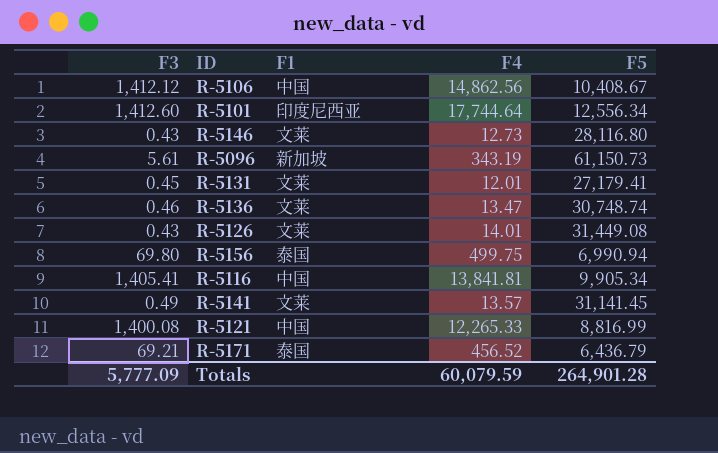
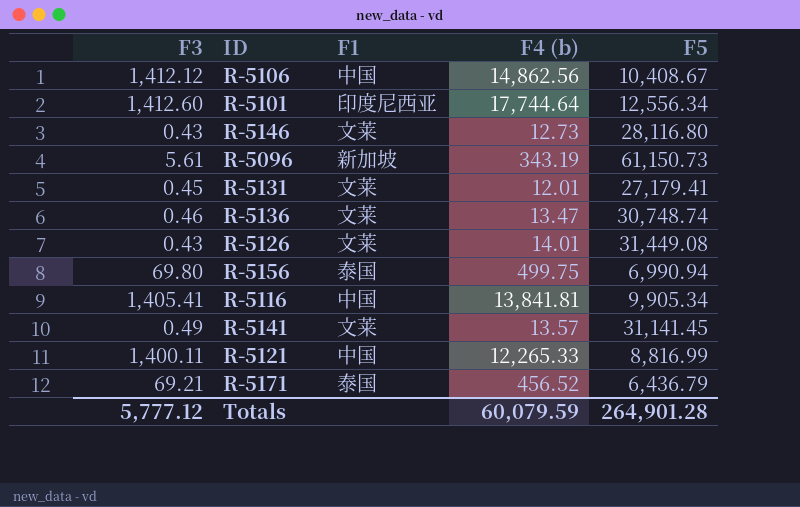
column name: F4 -> F4 (b)
R-5121 | F3: 1,400.08 -> 1,400.11
Totals | F3: 5,777.09 -> 5,777.12

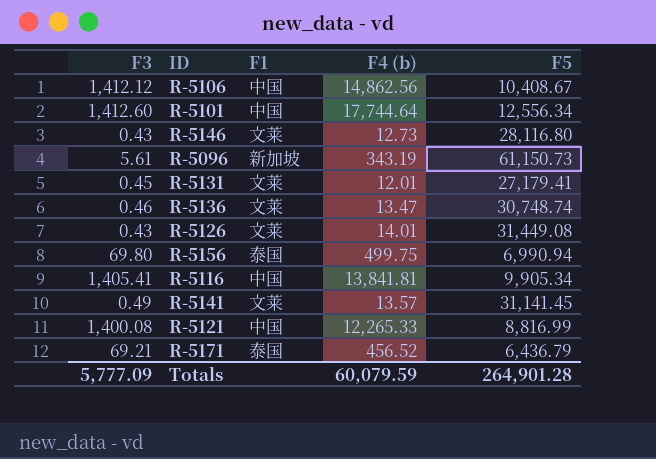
R-5101 | F1: 印度尼西亚 -> 中国
R-5121 | F3: 1,400.11 -> 1,400.08
Totals | F3: 5,777.12 -> 5,777.09

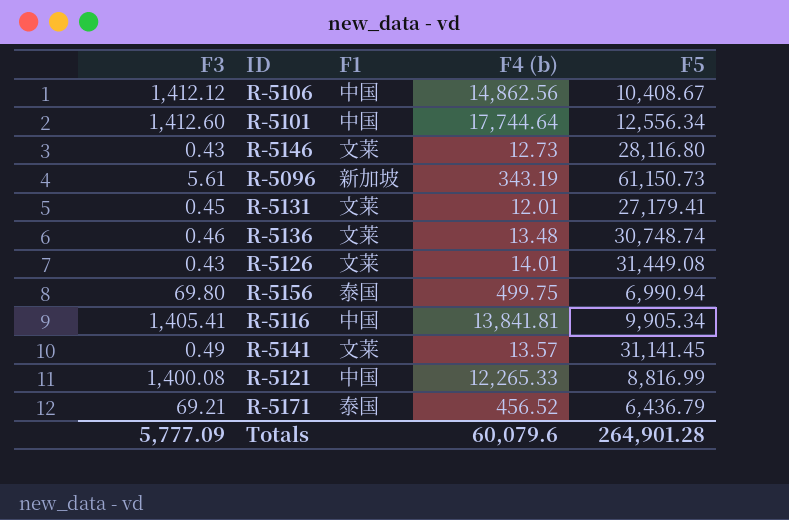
R-5136 | F4 (b): 13.47 -> 13.48
Totals | F4 (b): 60,079.59 -> 60,079.6

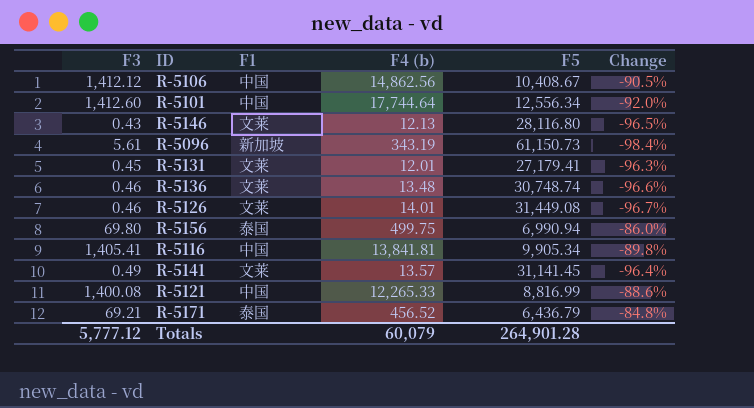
column Change | formula: none -> ([F3] - [F4 (b)]) / [F4 (b)]
R-5146 | F4 (b): 12.73 -> 12.13
R-5126 | F3: 0.43 -> 0.46
Totals | F3: 5,777.09 -> 5,777.12
Totals | F4 (b): 60,079.6 -> 60,079

